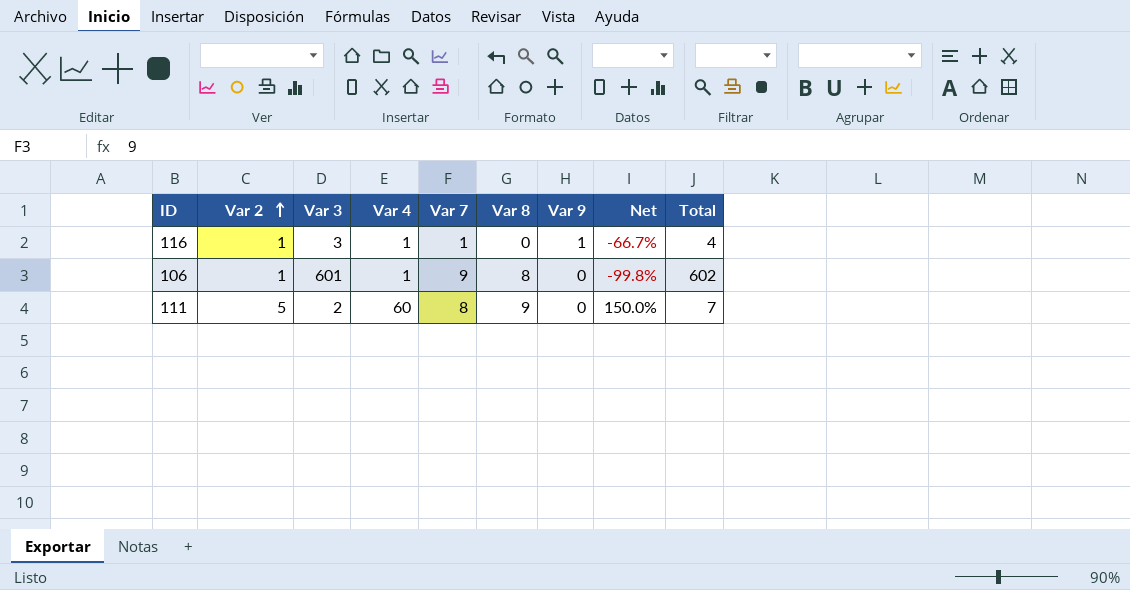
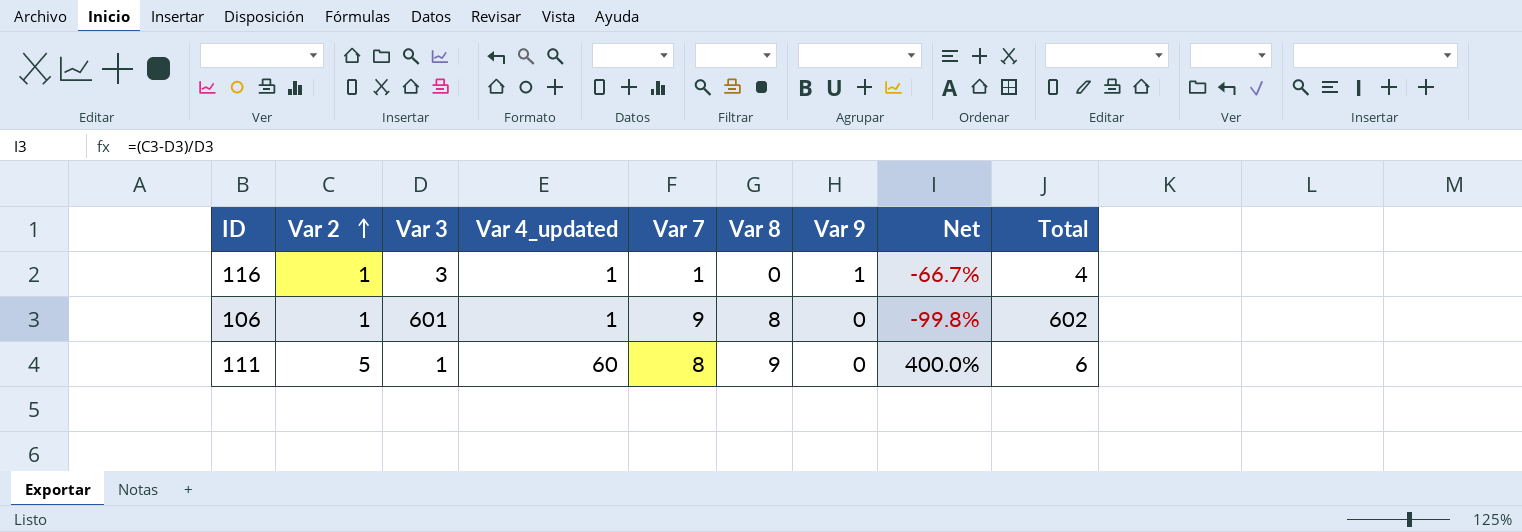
column name: Var 4 -> Var 4_updated
111 | Var 3: 2 -> 1
111 | Net: 150.0% -> 400.0%
111 | Total: 7 -> 6

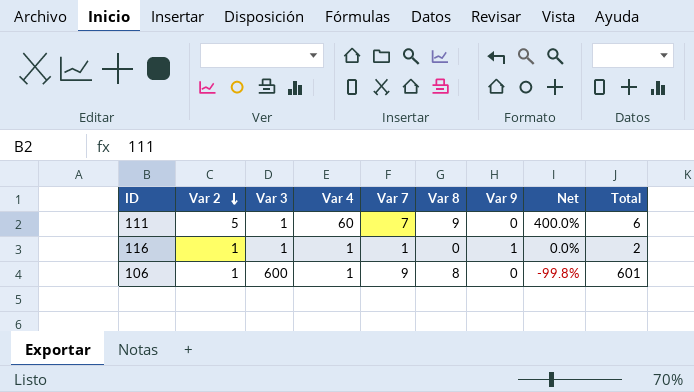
row order: Var 2 ascending -> Var 2 descending
column name: Var 4_updated -> Var 4
111 | Var 7: 8 -> 7
116 | Var 3: 3 -> 1
116 | Net: -66.7% -> 0.0%
116 | Total: 4 -> 2
106 | Var 3: 601 -> 600
106 | Total: 602 -> 601

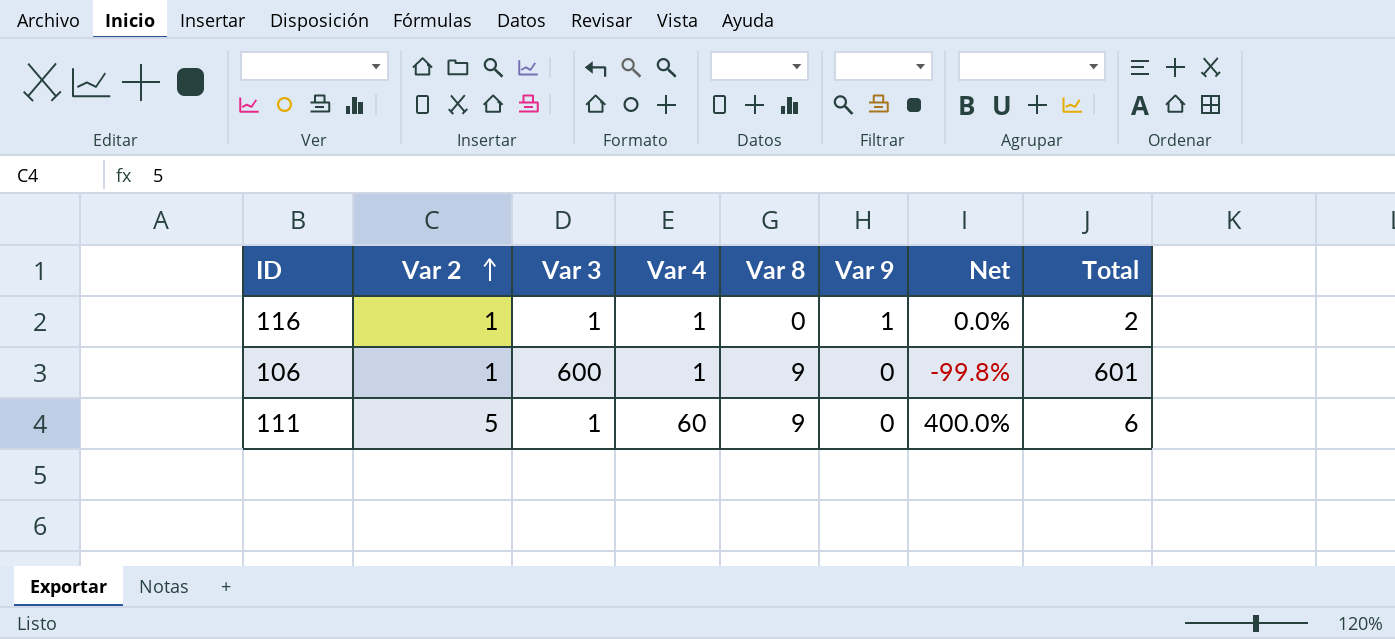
row order: Var 2 descending -> Var 2 ascending
column Var 7 | position: 5 -> none
106 | Var 8: 8 -> 9

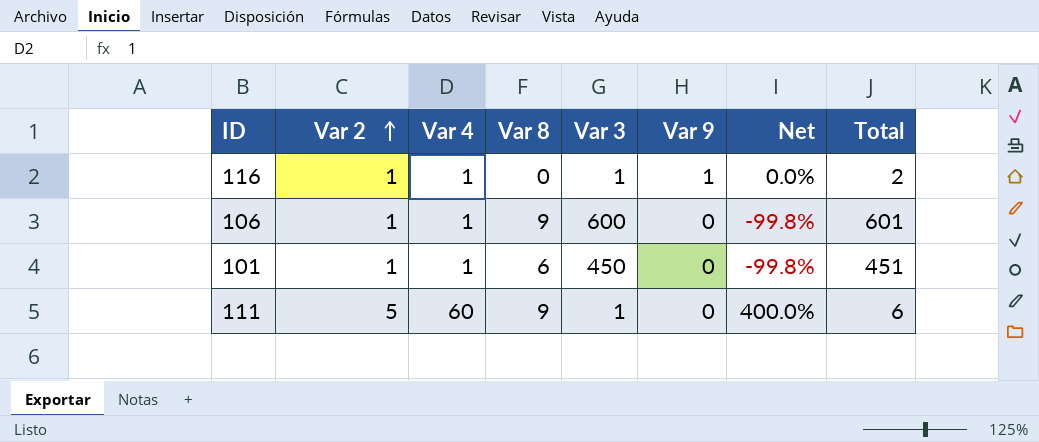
column Var 3 | position: 3 -> 5
row 101: none -> 1 | 1 | 6 | 450 | 0 | -99.8% | 451

